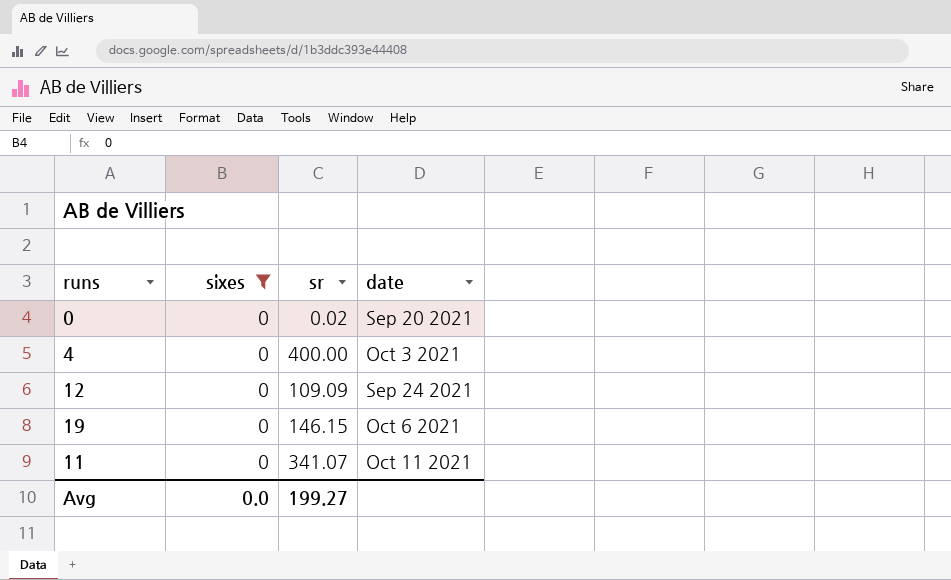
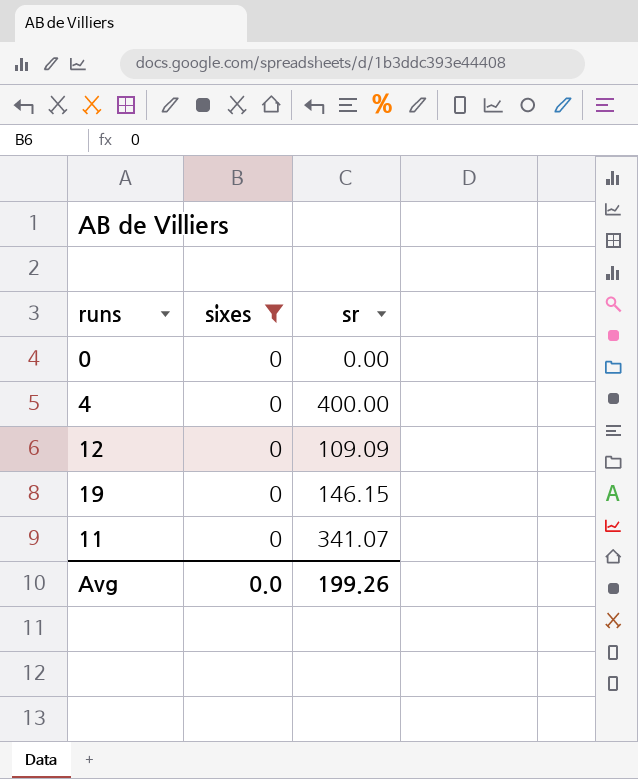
column date | position: 4 -> none
0 | sr: 0.02 -> 0.00
Avg | sr: 199.27 -> 199.26

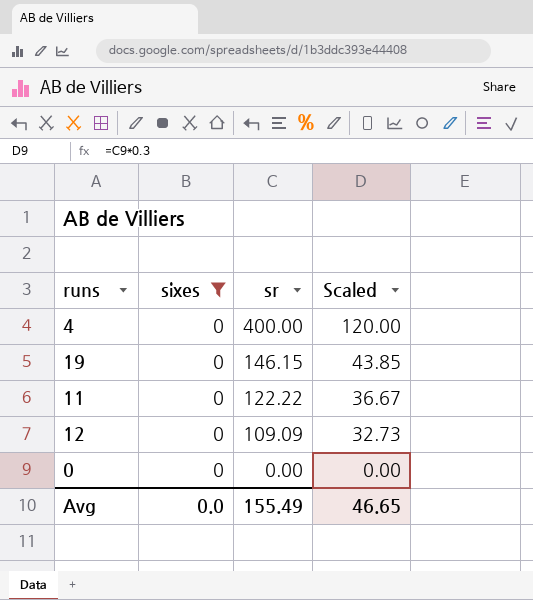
row order: none -> sr descending
column Scaled | formula: none -> [sr] * 0.3
11 | sr: 341.07 -> 122.22
Avg | sr: 199.26 -> 155.49

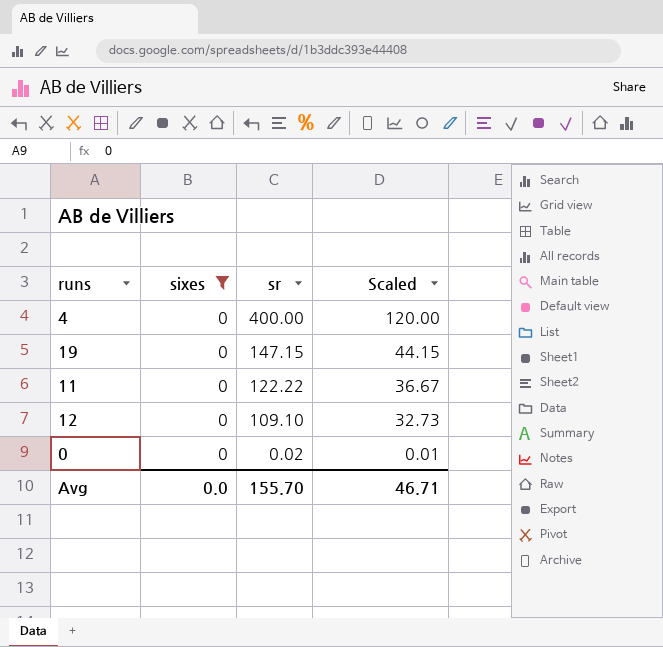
19 | sr: 146.15 -> 147.15
19 | Scaled: 43.85 -> 44.15
12 | sr: 109.09 -> 109.10
0 | sr: 0.00 -> 0.02
0 | Scaled: 0.00 -> 0.01
Avg | sr: 155.49 -> 155.70
Avg | Scaled: 46.65 -> 46.71

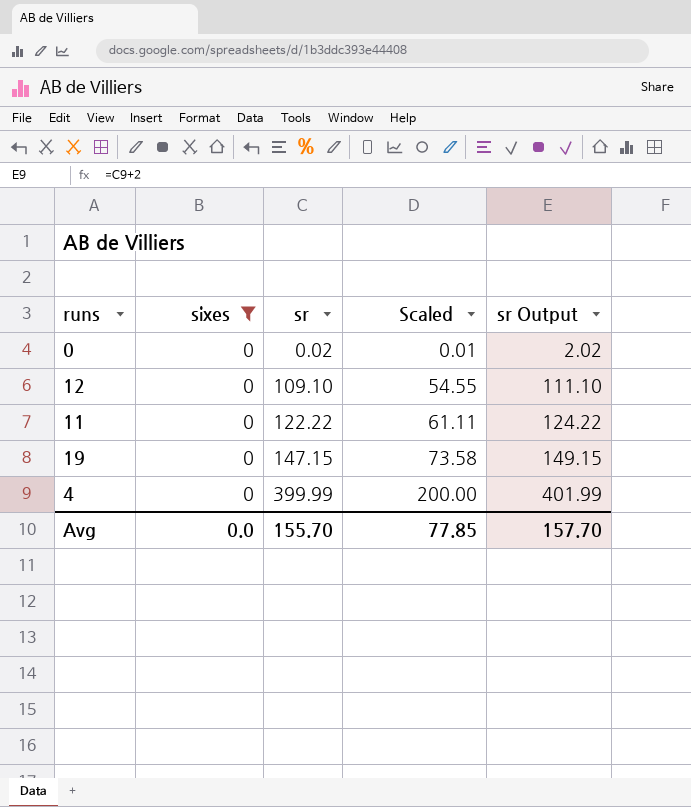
row order: sr descending -> sr ascending
column Scaled | formula: [sr] * 0.3 -> [sr] * 0.5
column sr Output | formula: none -> [sr] + 2
4 | sr: 400.00 -> 399.99
Avg | Scaled: 46.71 -> 77.85

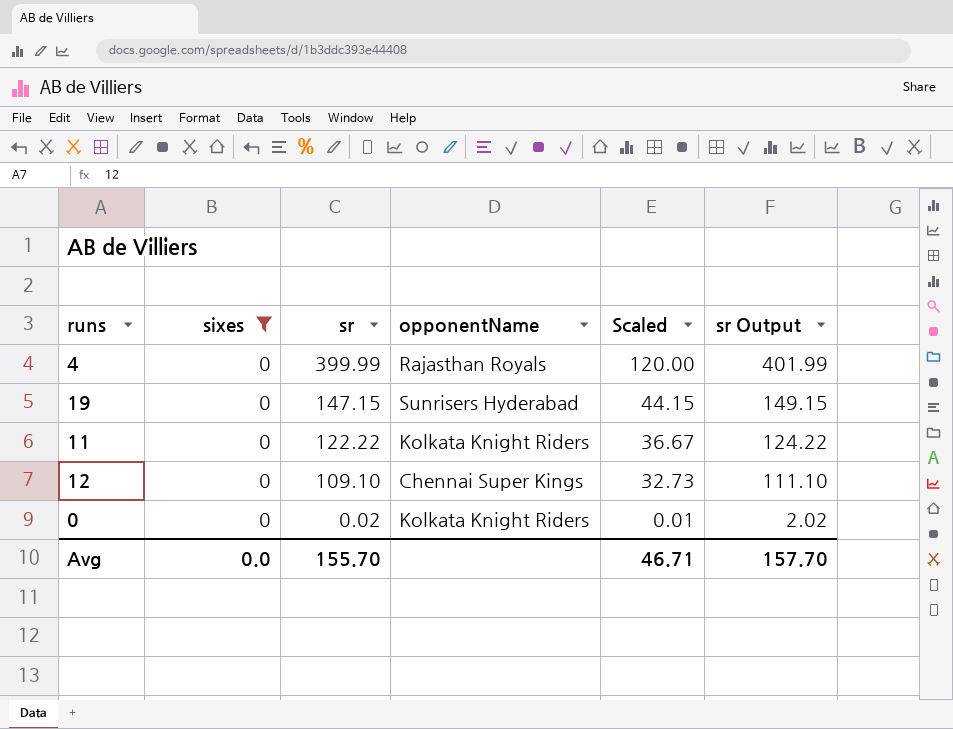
row order: sr ascending -> sr descending
column opponentName | position: none -> 4
column Scaled | formula: [sr] * 0.5 -> [sr] * 0.3
Avg | Scaled: 77.85 -> 46.71

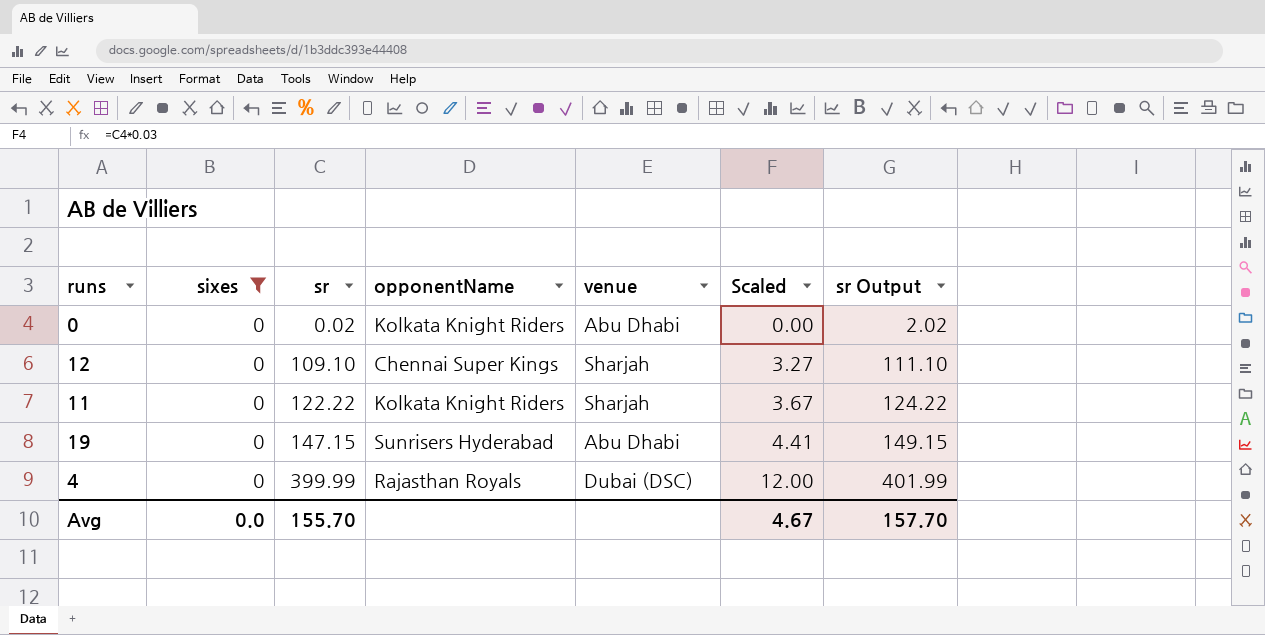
row order: sr descending -> sr ascending
column venue | position: none -> 5
column Scaled | formula: [sr] * 0.3 -> [sr] * 0.03
Avg | Scaled: 46.71 -> 4.67

